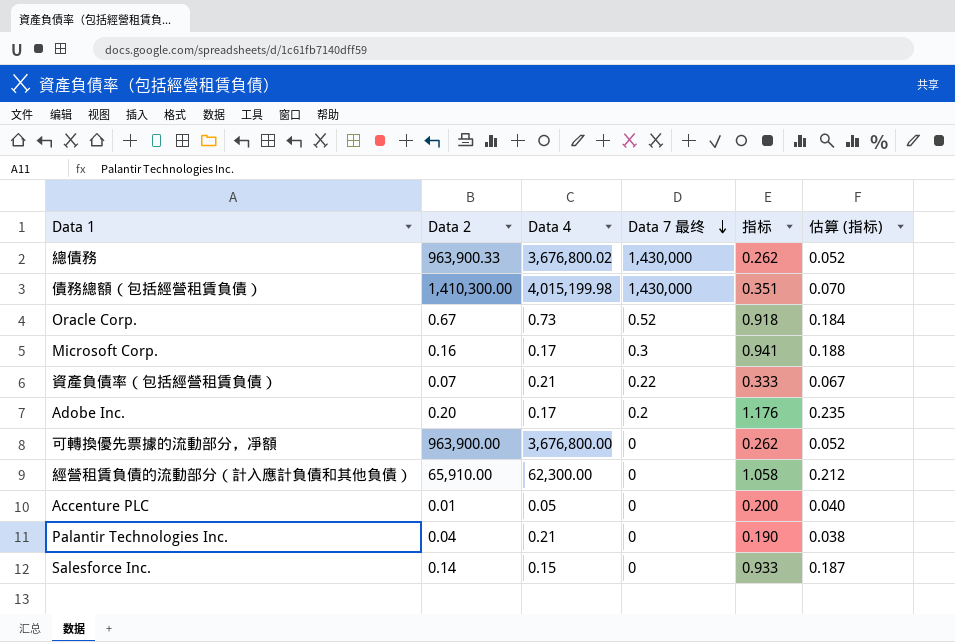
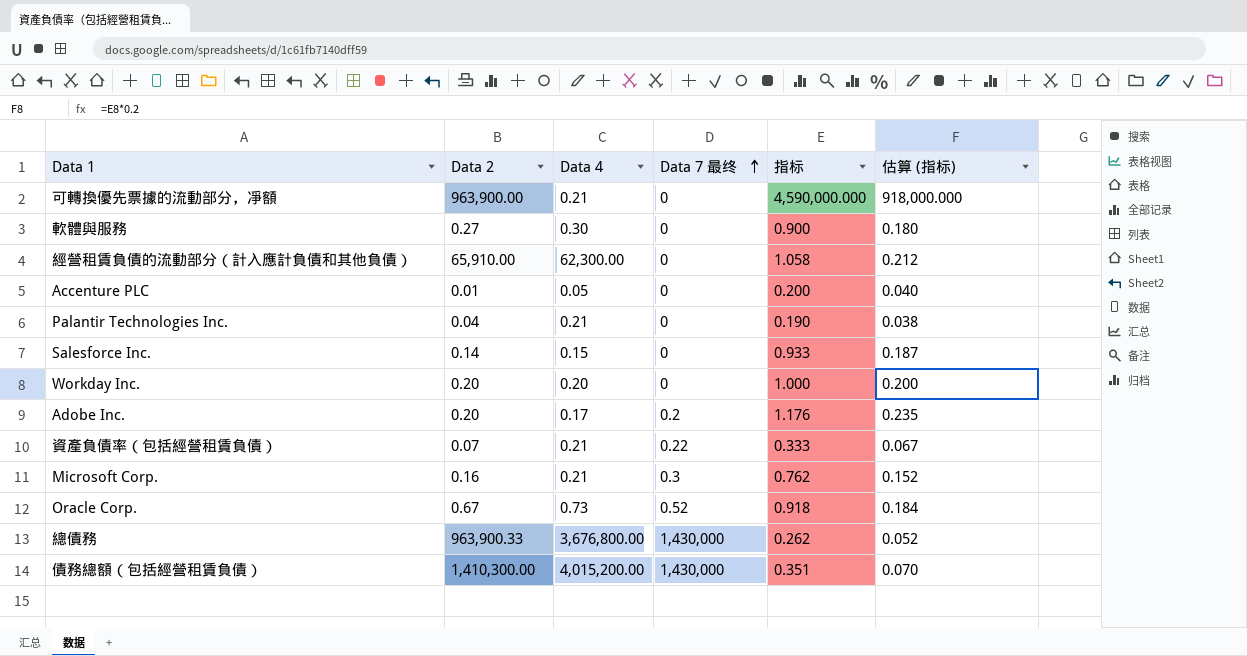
row order: Data 7 最终 descending -> Data 7 最终 ascending
可轉換優先票據的流動部分，凈額 | Data 4: 3,676,800.00 -> 0.21
可轉換優先票據的流動部分，凈額 | 指标: 0.262 -> 4,590,000.000
可轉換優先票據的流動部分，凈額 | 估算 (指标): 0.052 -> 918,000.000
row 軟體與服務: none -> 0.27 | 0.30 | 0 | 0.900 | 0.180
row Workday Inc.: none -> 0.20 | 0.20 | 0 | 1.000 | 0.200
Microsoft Corp. | Data 4: 0.17 -> 0.21
Microsoft Corp. | 指标: 0.941 -> 0.762
Microsoft Corp. | 估算 (指标): 0.188 -> 0.152
總債務 | Data 4: 3,676,800.02 -> 3,676,800.00
債務總額（包括經營租賃負債） | Data 4: 4,015,199.98 -> 4,015,200.00

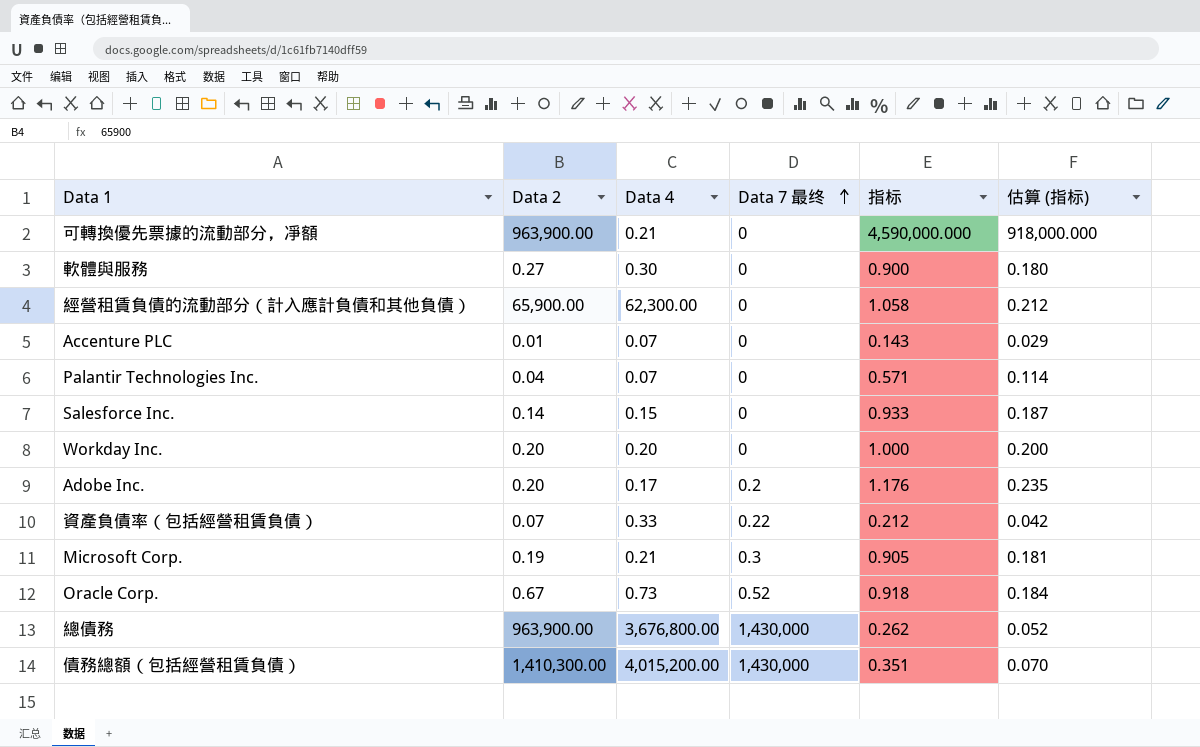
經營租賃負債的流動部分（計入應計負債和其他負債） | Data 2: 65,910.00 -> 65,900.00
Accenture PLC | Data 4: 0.05 -> 0.07
Accenture PLC | 指标: 0.200 -> 0.143
Accenture PLC | 估算 (指标): 0.040 -> 0.029
Palantir Technologies Inc. | Data 4: 0.21 -> 0.07
Palantir Technologies Inc. | 指标: 0.190 -> 0.571
Palantir Technologies Inc. | 估算 (指标): 0.038 -> 0.114
資產負債率（包括經營租賃負債） | Data 4: 0.21 -> 0.33
資產負債率（包括經營租賃負債） | 指标: 0.333 -> 0.212
資產負債率（包括經營租賃負債） | 估算 (指标): 0.067 -> 0.042
Microsoft Corp. | Data 2: 0.16 -> 0.19
Microsoft Corp. | 指标: 0.762 -> 0.905
Microsoft Corp. | 估算 (指标): 0.152 -> 0.181
總債務 | Data 2: 963,900.33 -> 963,900.00

